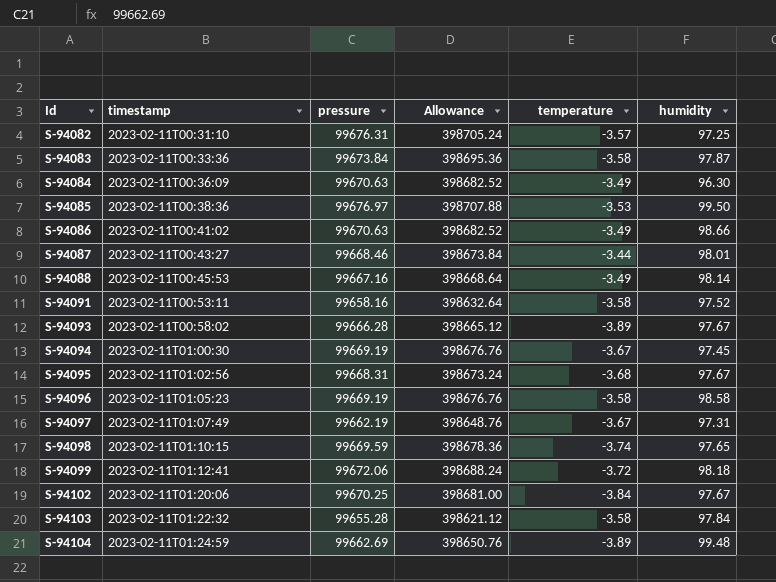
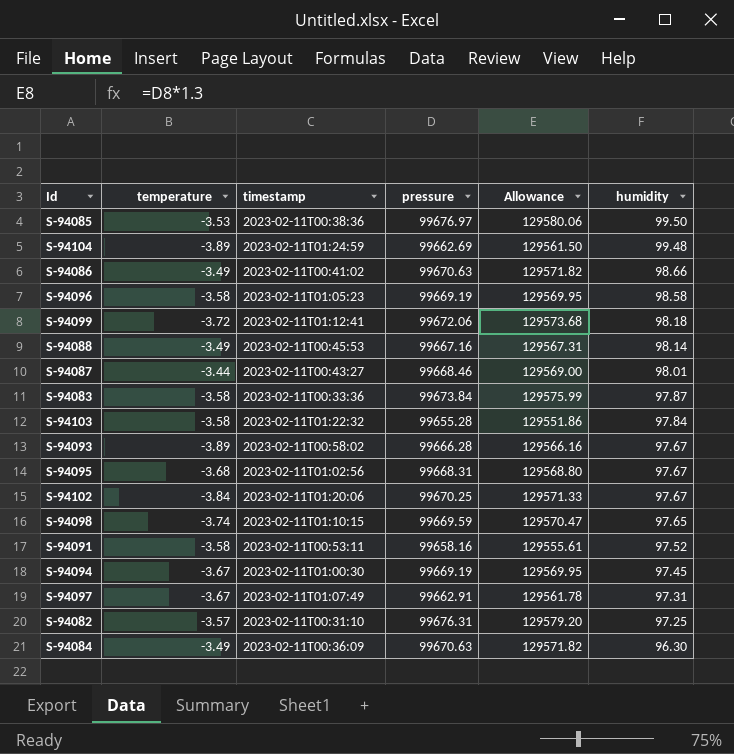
row order: Id ascending -> humidity descending
column temperature | position: 5 -> 2
column Allowance | formula: [pressure] * 4 -> [pressure] * 1.3
S-94097 | pressure: 99662.19 -> 99662.91

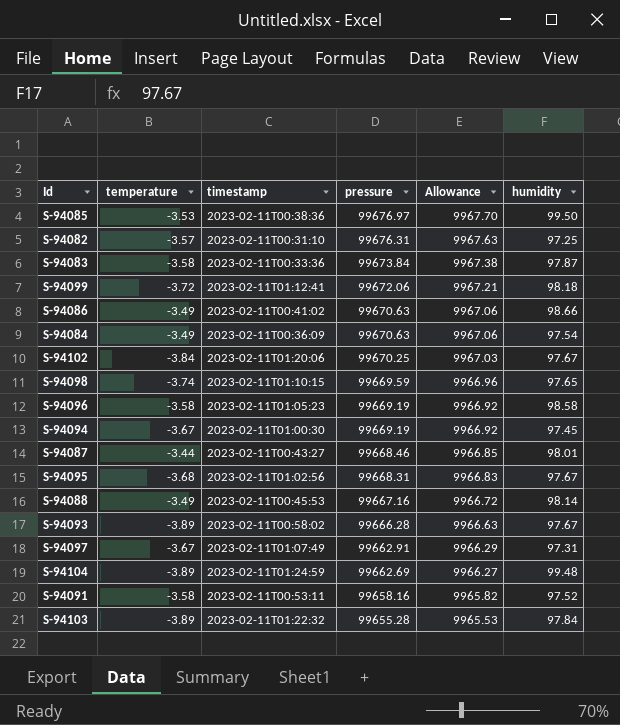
row order: humidity descending -> pressure descending
column Allowance | formula: [pressure] * 1.3 -> [pressure] * 0.1
S-94084 | humidity: 96.30 -> 97.54
S-94103 | temperature: -3.58 -> -3.89

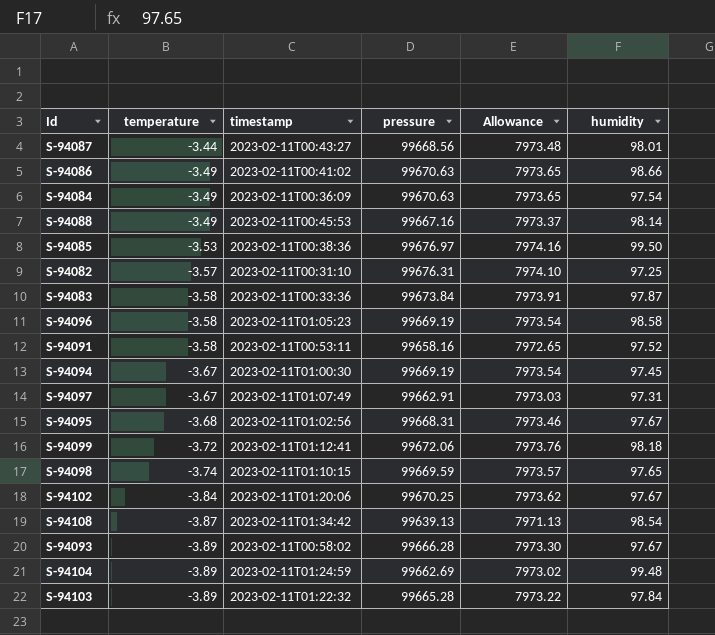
row order: pressure descending -> temperature descending
column Allowance | formula: [pressure] * 0.1 -> [pressure] * 0.08
S-94087 | pressure: 99668.46 -> 99668.56
row S-94108: none -> -3.87 | 2023-02-11T01:34:42 | 99639.13 | 7971.13 | 98.54
S-94103 | pressure: 99655.28 -> 99665.28

